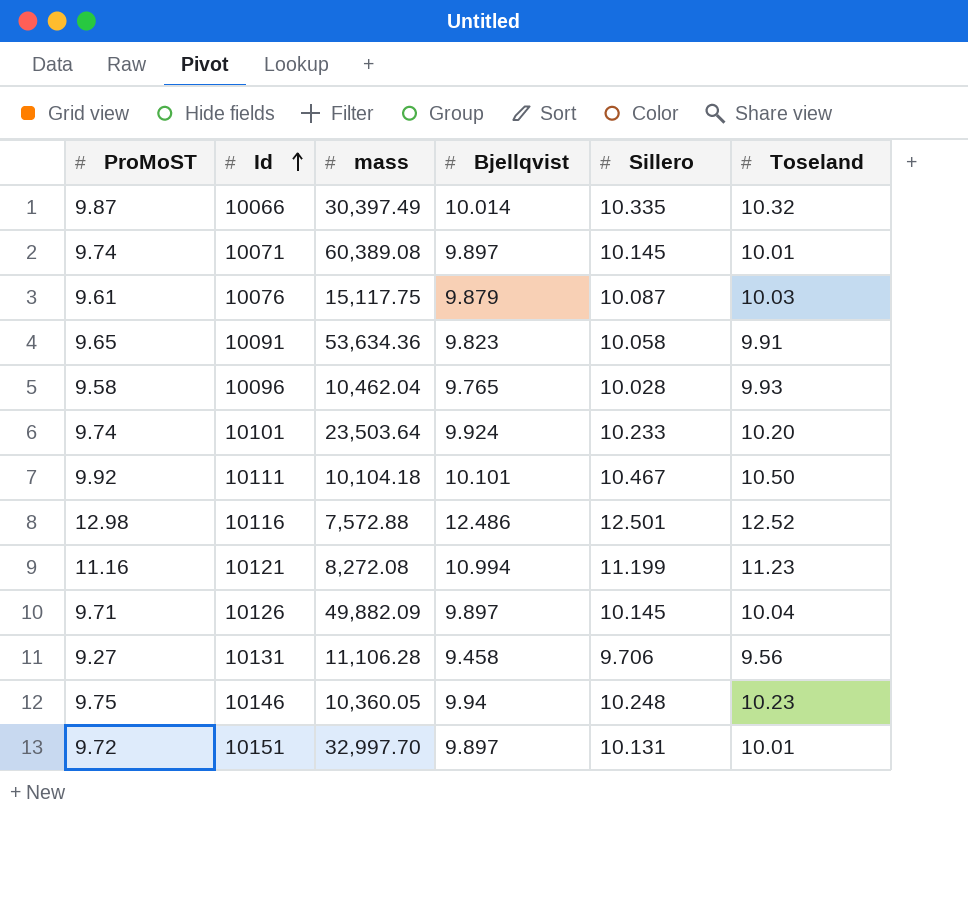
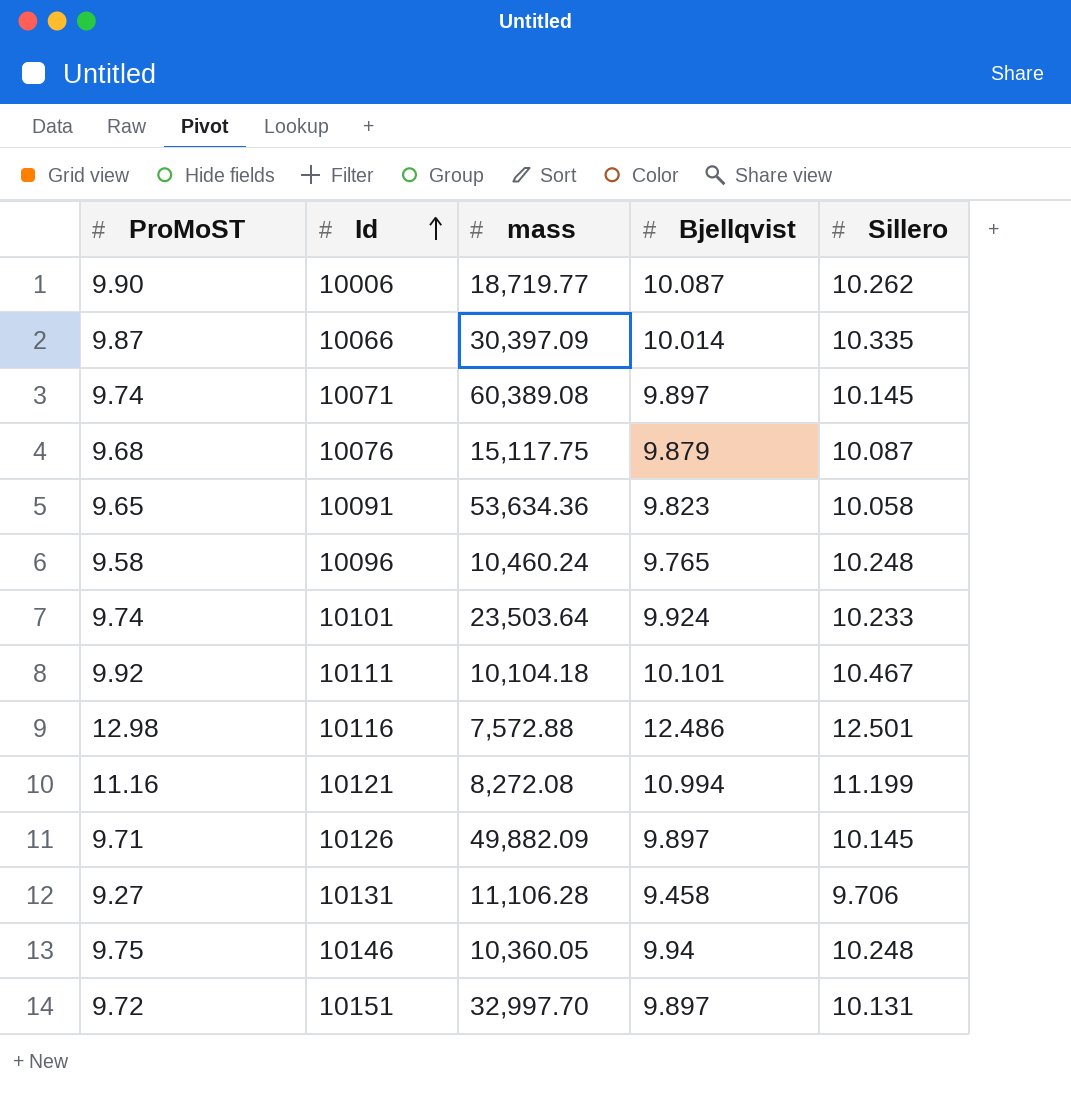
column Toseland | position: 6 -> none
row 10006: none -> 9.90 | 18,719.77 | 10.087 | 10.262
10066 | mass: 30,397.49 -> 30,397.09
10076 | ProMoST: 9.61 -> 9.68
10096 | mass: 10,462.04 -> 10,460.24
10096 | Sillero: 10.028 -> 10.248

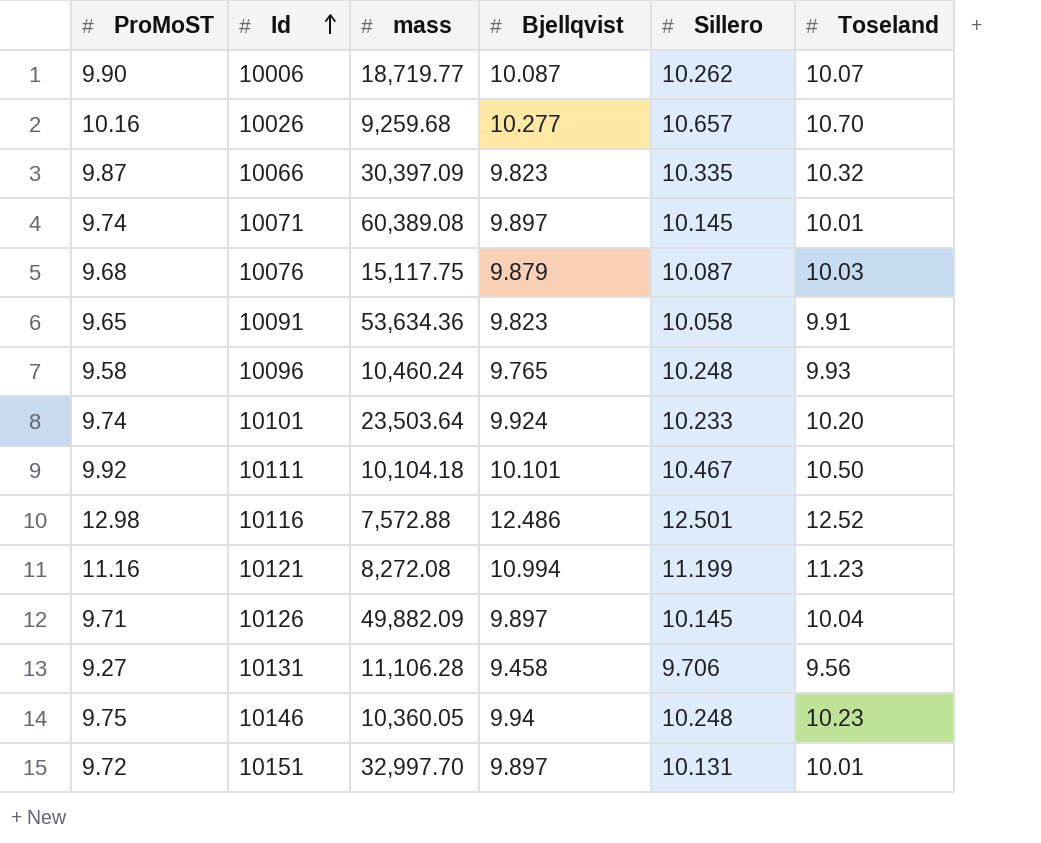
column Toseland | position: none -> 6
row 10026: none -> 10.16 | 9,259.68 | 10.277 | 10.657 | 10.70
10066 | Bjellqvist: 10.014 -> 9.823

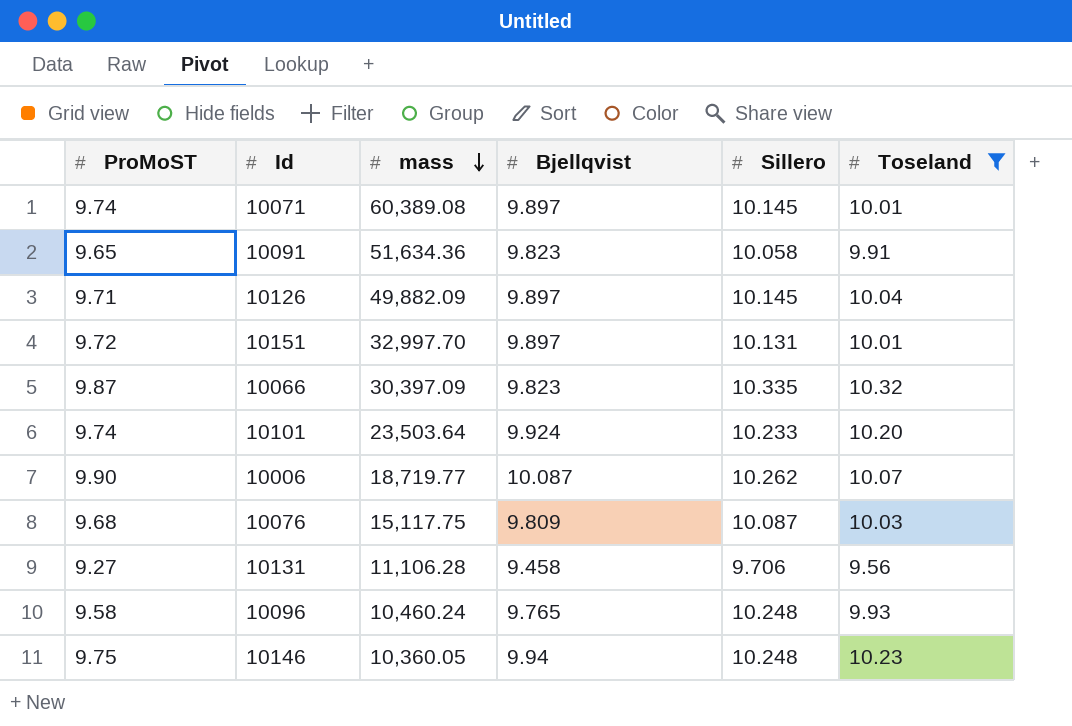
filter: none -> Toseland <= 10.32
row order: Id ascending -> mass descending
10091 | mass: 53,634.36 -> 51,634.36
10076 | Bjellqvist: 9.879 -> 9.809

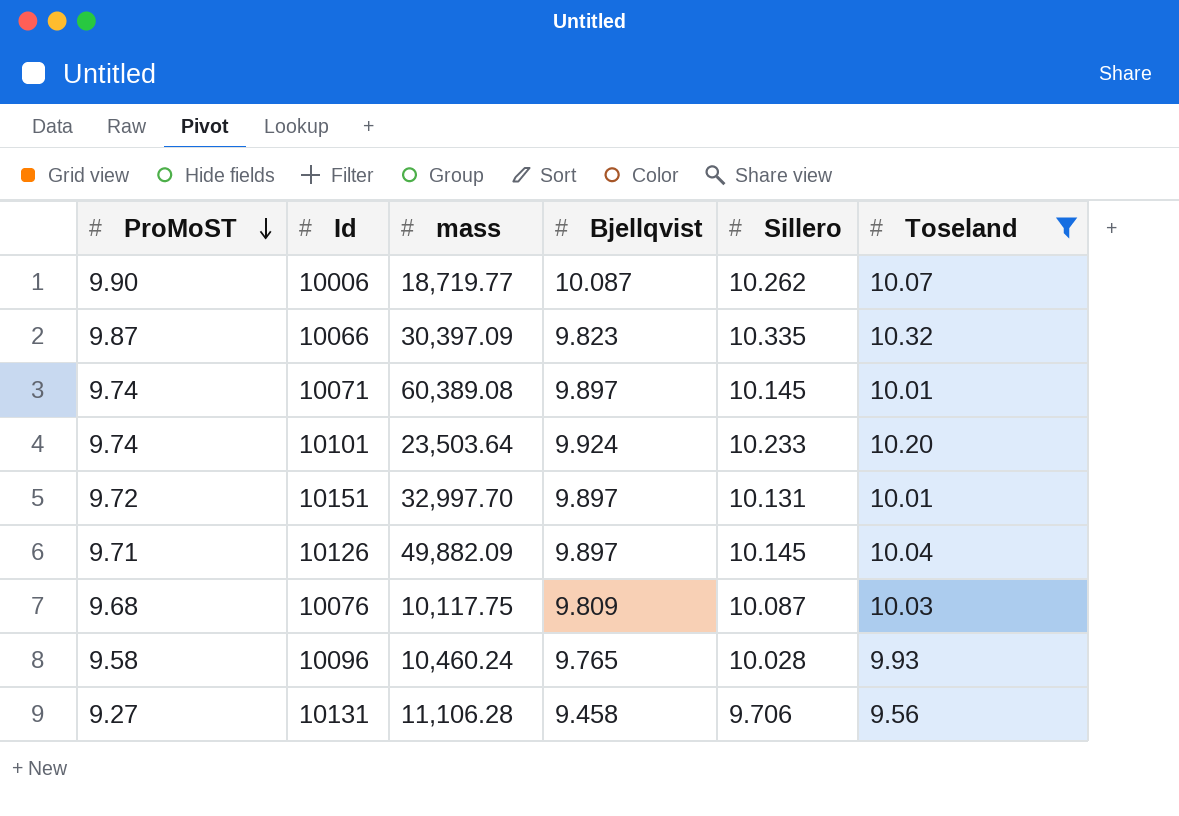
row order: mass descending -> ProMoST descending
row 10091: 9.65 | 51,634.36 | 9.823 | 10.058 | 9.91 -> none
row 10146: 9.75 | 10,360.05 | 9.94 | 10.248 | 10.23 -> none
10076 | mass: 15,117.75 -> 10,117.75
10096 | Sillero: 10.248 -> 10.028

